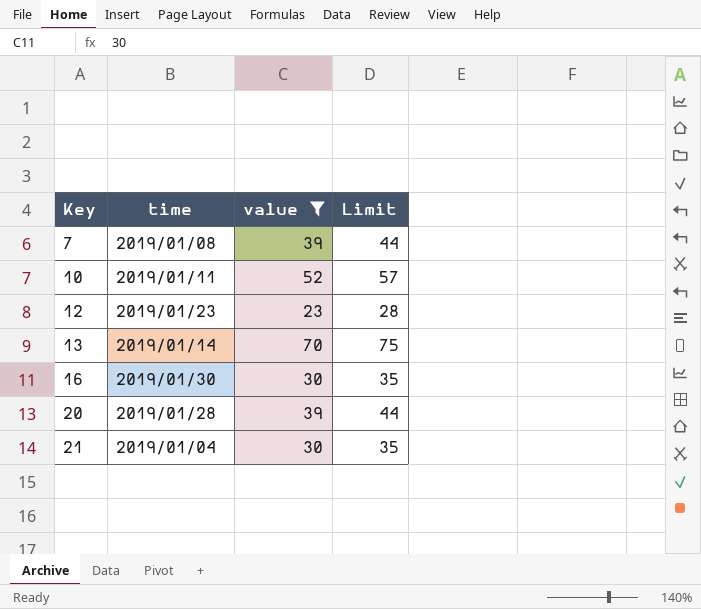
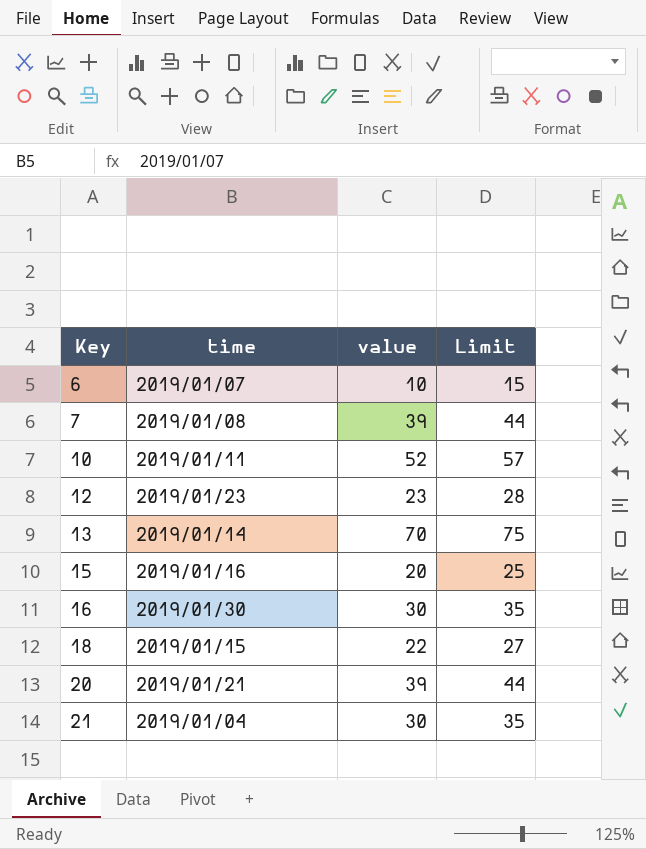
filter: value >= 23 -> none
20 | time: 2019/01/28 -> 2019/01/21

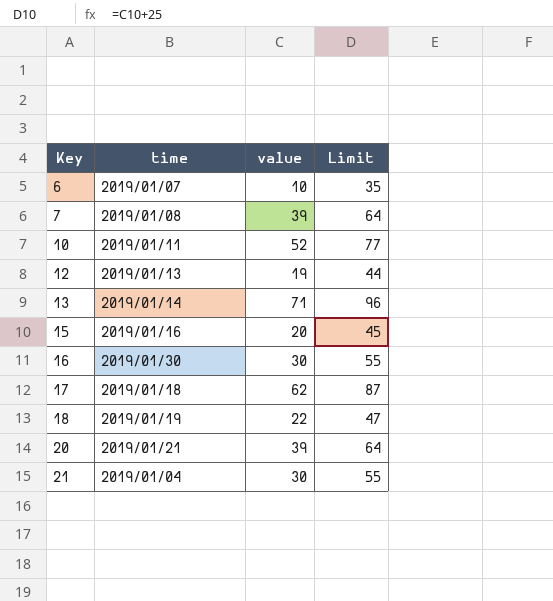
column Limit | formula: [value] + 5 -> [value] + 25
12 | time: 2019/01/23 -> 2019/01/13
12 | value: 23 -> 19
13 | value: 70 -> 71
row 17: none -> 2019/01/18 | 62 | 87
18 | time: 2019/01/15 -> 2019/01/19

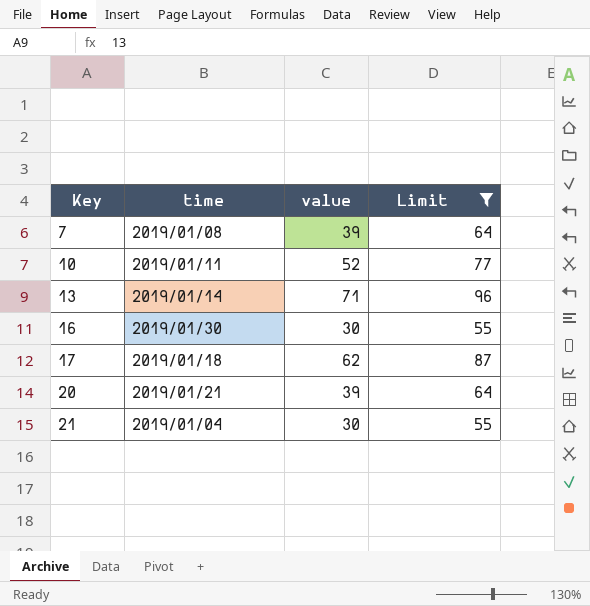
filter: none -> Limit >= 55

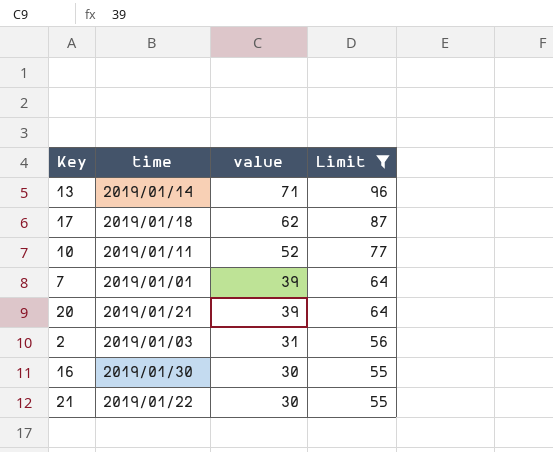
row order: Key ascending -> value descending
7 | time: 2019/01/08 -> 2019/01/01
row 2: none -> 2019/01/03 | 31 | 56
21 | time: 2019/01/04 -> 2019/01/22

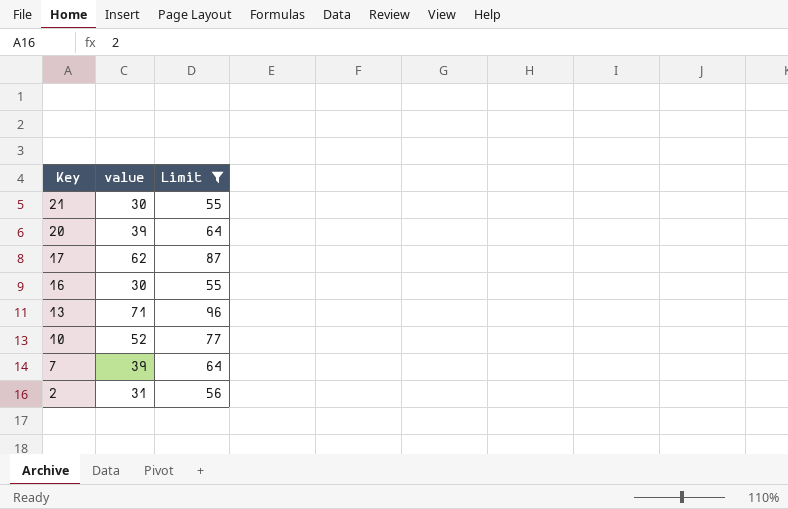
row order: value descending -> Key descending
column time | position: 2 -> none

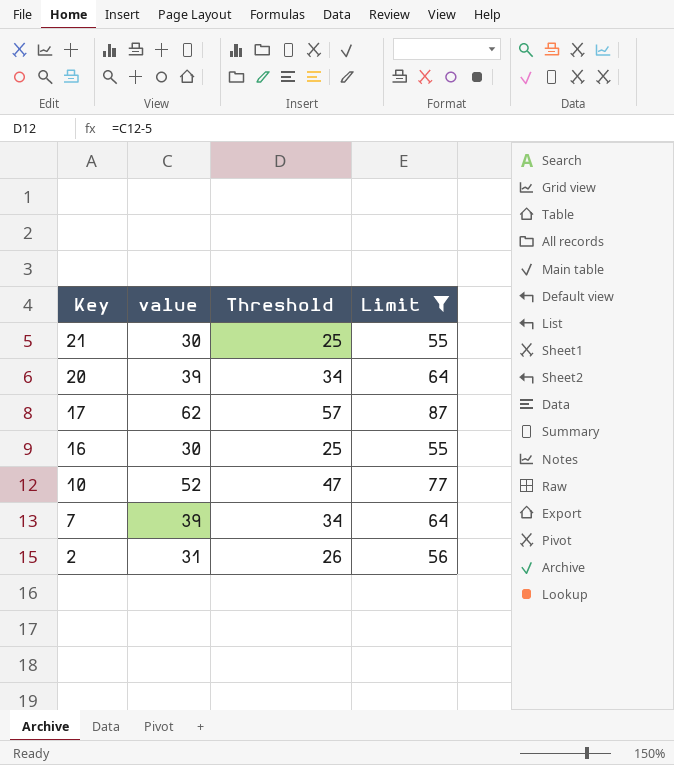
column Threshold | formula: none -> [value] - 5
row 13: 71 | 96 -> none

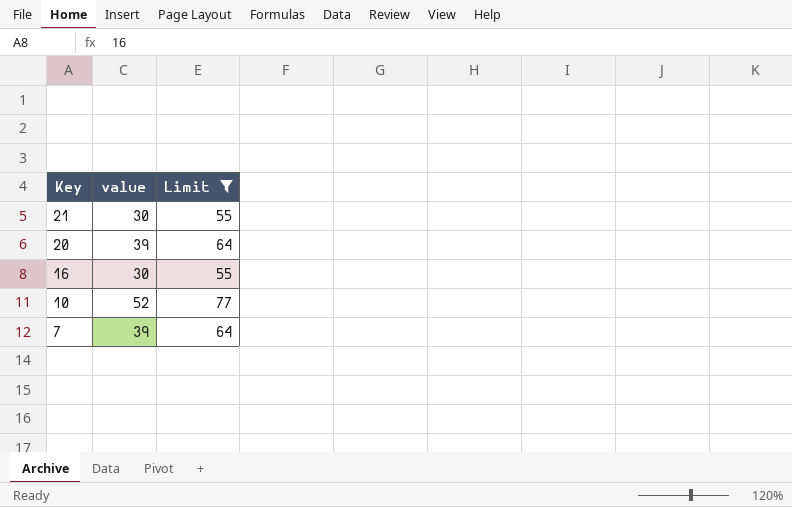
column Threshold | formula: [value] - 5 -> none
row 17: 62 | 57 | 87 -> none
row 2: 31 | 26 | 56 -> none

